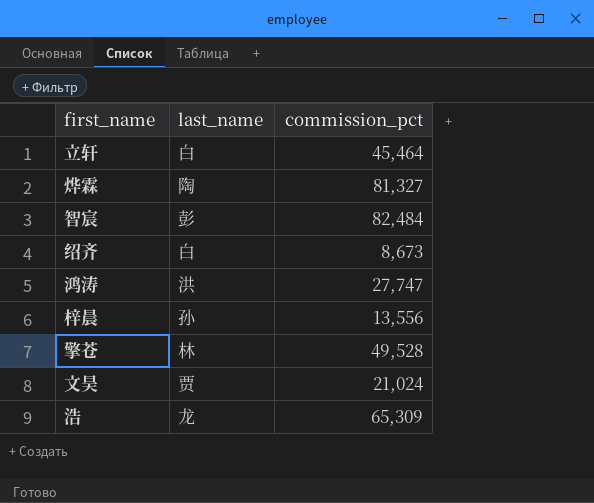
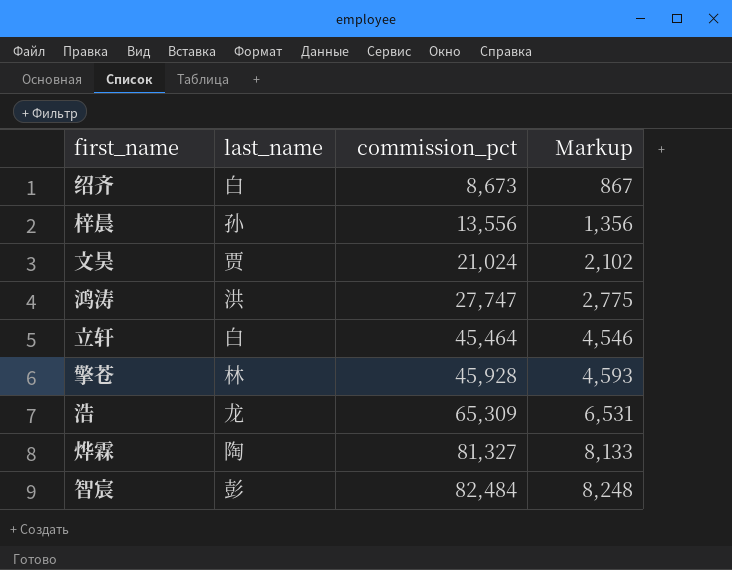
row order: none -> commission_pct ascending
column Markup | formula: none -> [commission_pct] * 0.1
擎苍 | commission_pct: 49,528 -> 45,928

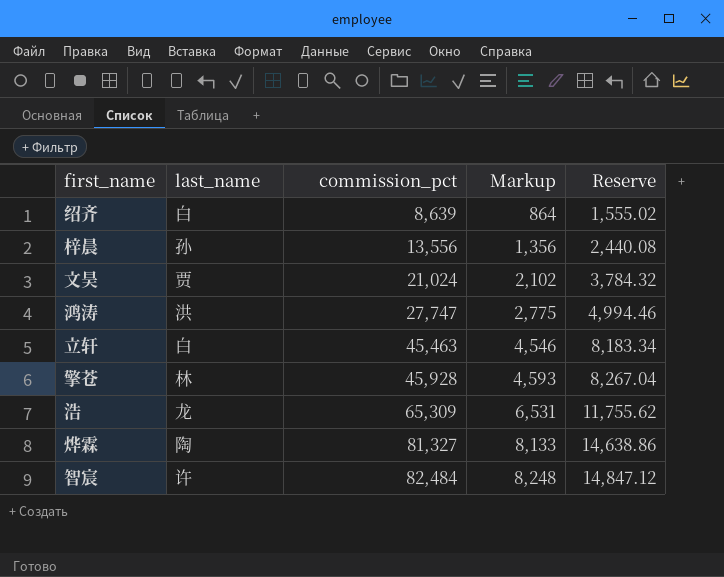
column Reserve | formula: none -> [commission_pct] * 0.18
绍齐 | commission_pct: 8,673 -> 8,639
绍齐 | Markup: 867 -> 864
立轩 | commission_pct: 45,464 -> 45,463
智宸 | last_name: 彭 -> 许

